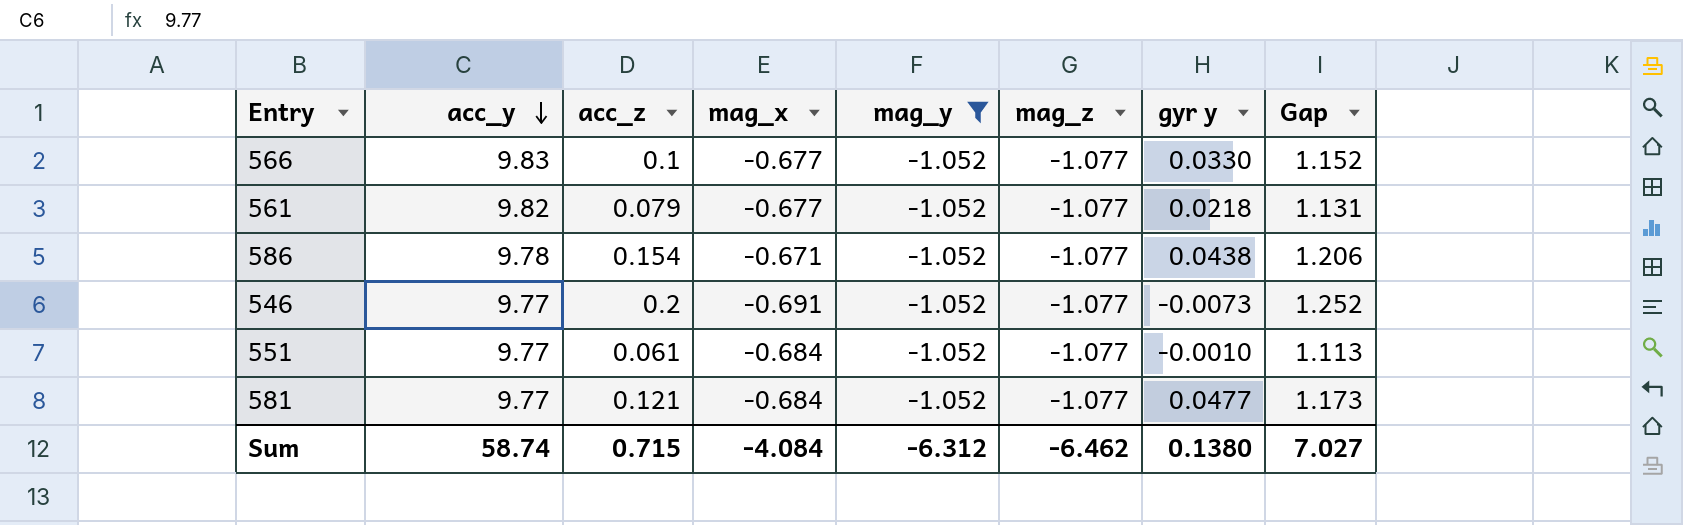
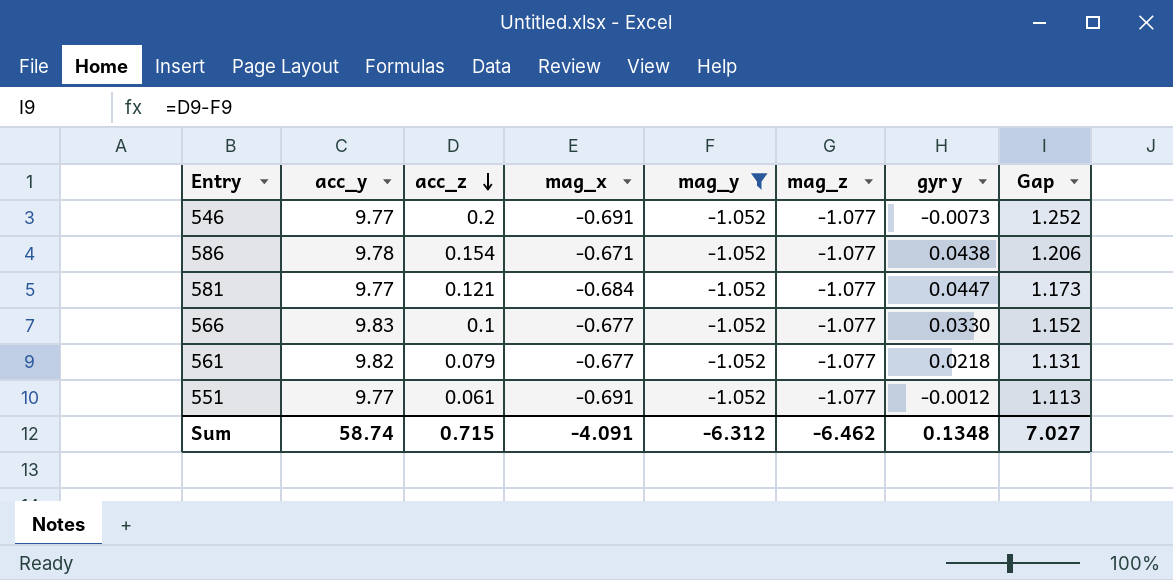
row order: acc_y descending -> acc_z descending
581 | gyr y: 0.0477 -> 0.0447
551 | mag_x: -0.684 -> -0.691
551 | gyr y: -0.0010 -> -0.0012
Sum | mag_x: -4.084 -> -4.091
Sum | gyr y: 0.1380 -> 0.1348

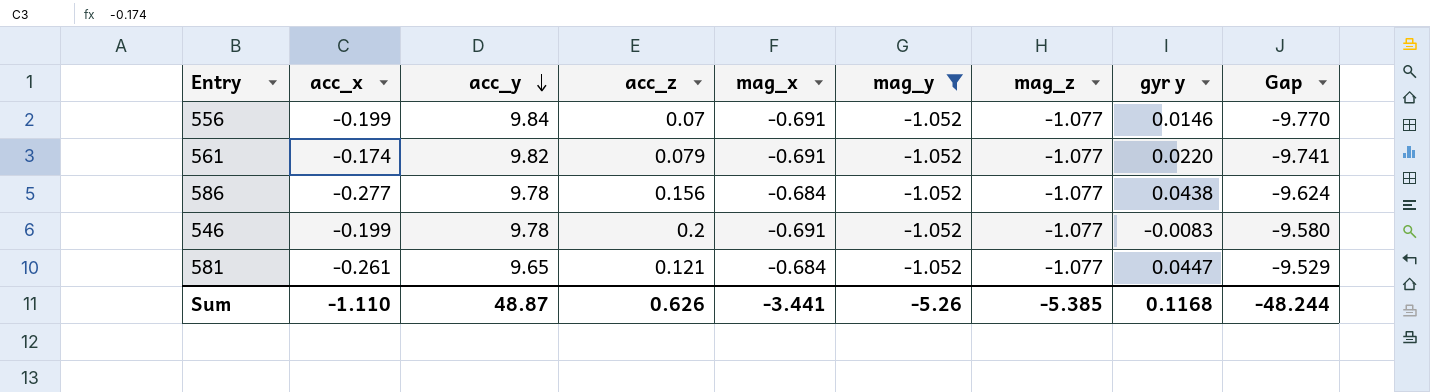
row order: acc_z descending -> acc_y descending
column acc_x | position: none -> 2
column Gap | formula: [acc_z] - [mag_y] -> [acc_z] - [acc_y]
row 566: 9.83 | 0.1 | -0.677 | -1.052 | -1.077 | 0.0330 | 1.152 -> none
row 551: 9.77 | 0.061 | -0.691 | -1.052 | -1.077 | -0.0012 | 1.113 -> none
row 556: none -> -0.199 | 9.84 | 0.07 | -0.691 | -1.052 | -1.077 | 0.0146 | -9.770
561 | mag_x: -0.677 -> -0.691
561 | gyr y: 0.0218 -> 0.0220
586 | acc_z: 0.154 -> 0.156
586 | mag_x: -0.671 -> -0.684
546 | acc_y: 9.77 -> 9.78
546 | gyr y: -0.0073 -> -0.0083
581 | acc_y: 9.77 -> 9.65
Sum | acc_y: 58.74 -> 48.87
Sum | acc_z: 0.715 -> 0.626
Sum | mag_x: -4.091 -> -3.441
Sum | mag_y: -6.312 -> -5.26
Sum | mag_z: -6.462 -> -5.385
Sum | gyr y: 0.1348 -> 0.1168
Sum | Gap: 7.027 -> -48.244

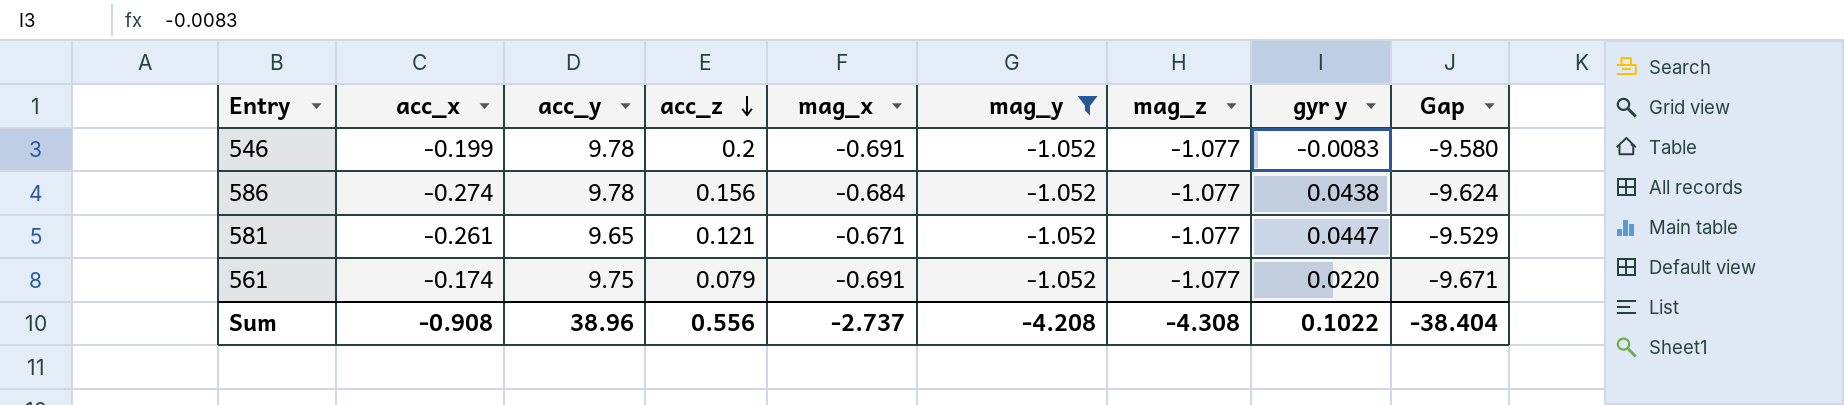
row order: acc_y descending -> acc_z descending
row 556: -0.199 | 9.84 | 0.07 | -0.691 | -1.052 | -1.077 | 0.0146 | -9.770 -> none
586 | acc_x: -0.277 -> -0.274
581 | mag_x: -0.684 -> -0.671
561 | acc_y: 9.82 -> 9.75
561 | Gap: -9.741 -> -9.671
Sum | acc_x: -1.110 -> -0.908
Sum | acc_y: 48.87 -> 38.96
Sum | acc_z: 0.626 -> 0.556
Sum | mag_x: -3.441 -> -2.737
Sum | mag_y: -5.26 -> -4.208
Sum | mag_z: -5.385 -> -4.308
Sum | gyr y: 0.1168 -> 0.1022
Sum | Gap: -48.244 -> -38.404

